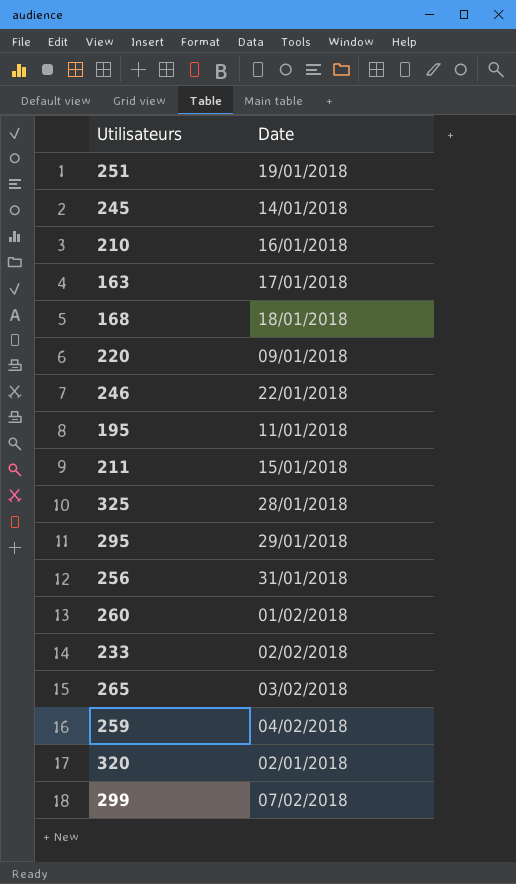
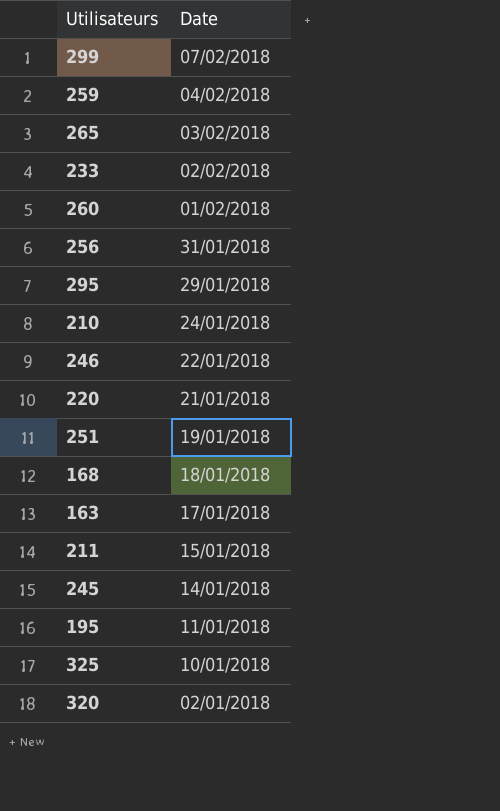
row order: none -> Date descending
210 | Date: 16/01/2018 -> 24/01/2018
220 | Date: 09/01/2018 -> 21/01/2018
325 | Date: 28/01/2018 -> 10/01/2018

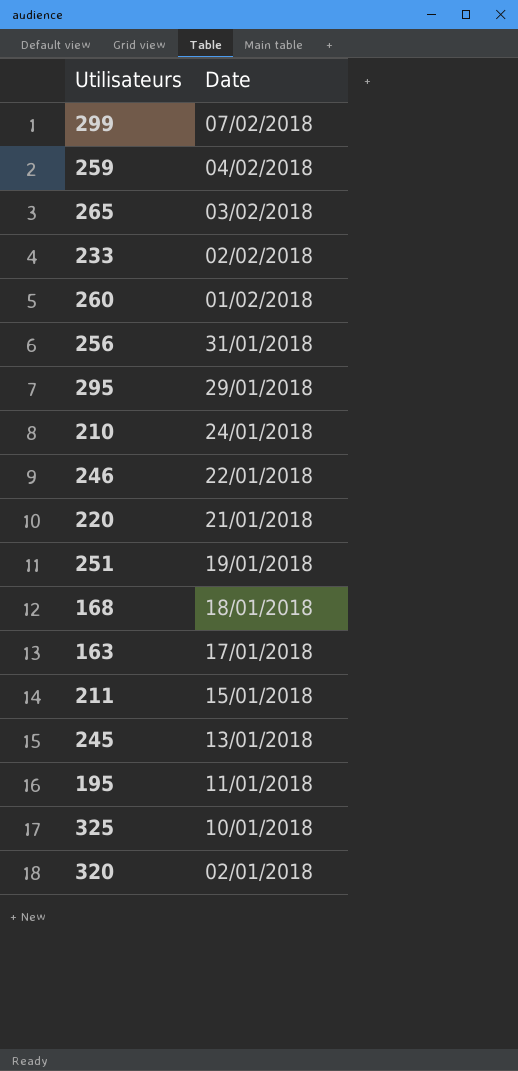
245 | Date: 14/01/2018 -> 13/01/2018

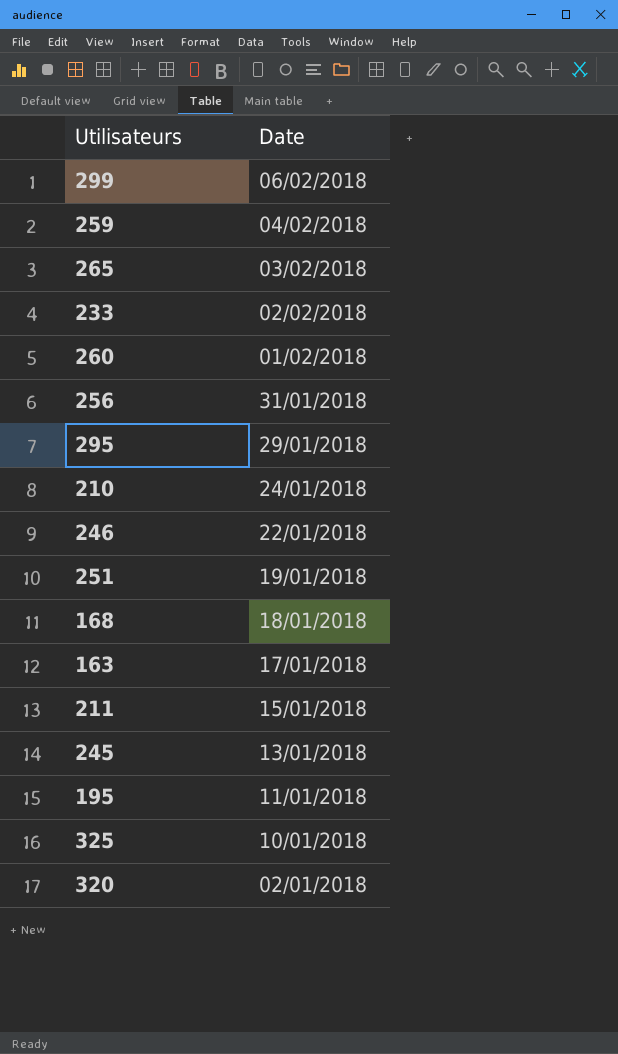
row 220: 21/01/2018 -> none
299 | Date: 07/02/2018 -> 06/02/2018

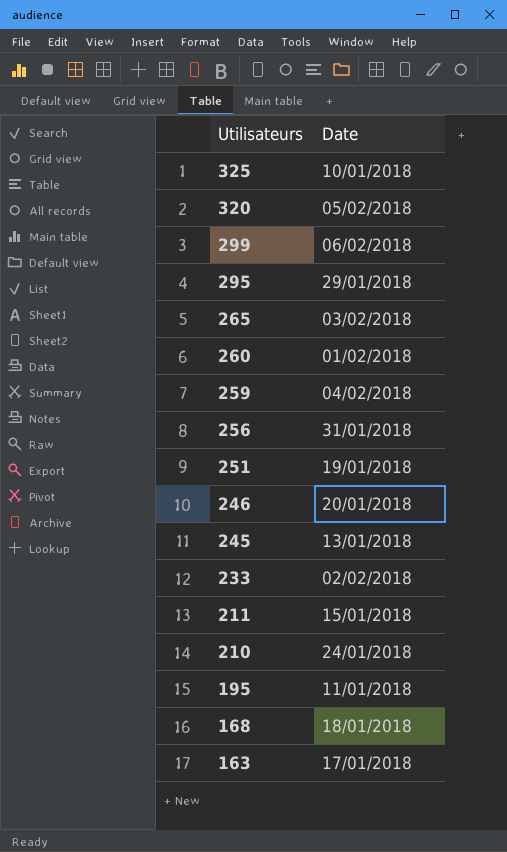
row order: Date descending -> Utilisateurs descending
320 | Date: 02/01/2018 -> 05/02/2018
246 | Date: 22/01/2018 -> 20/01/2018

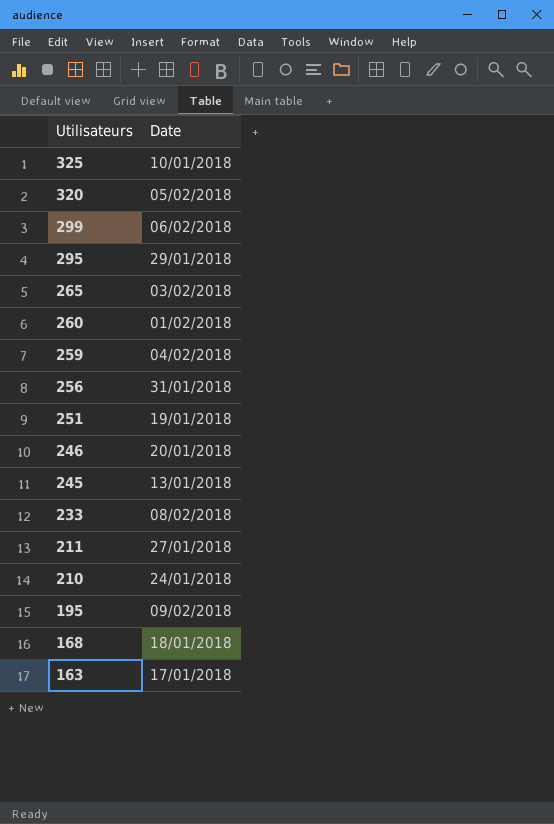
233 | Date: 02/02/2018 -> 08/02/2018
211 | Date: 15/01/2018 -> 27/01/2018
195 | Date: 11/01/2018 -> 09/02/2018

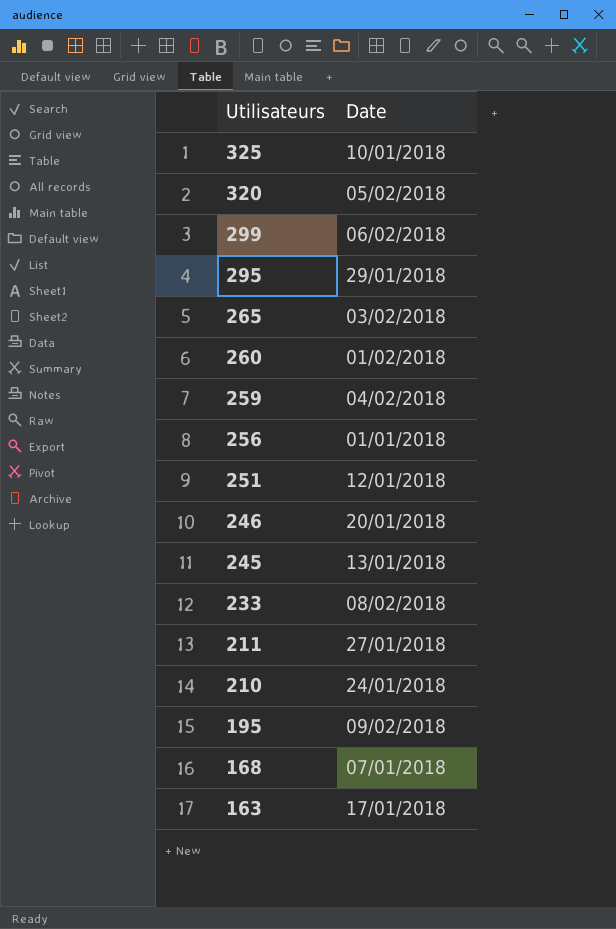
256 | Date: 31/01/2018 -> 01/01/2018
251 | Date: 19/01/2018 -> 12/01/2018
168 | Date: 18/01/2018 -> 07/01/2018

